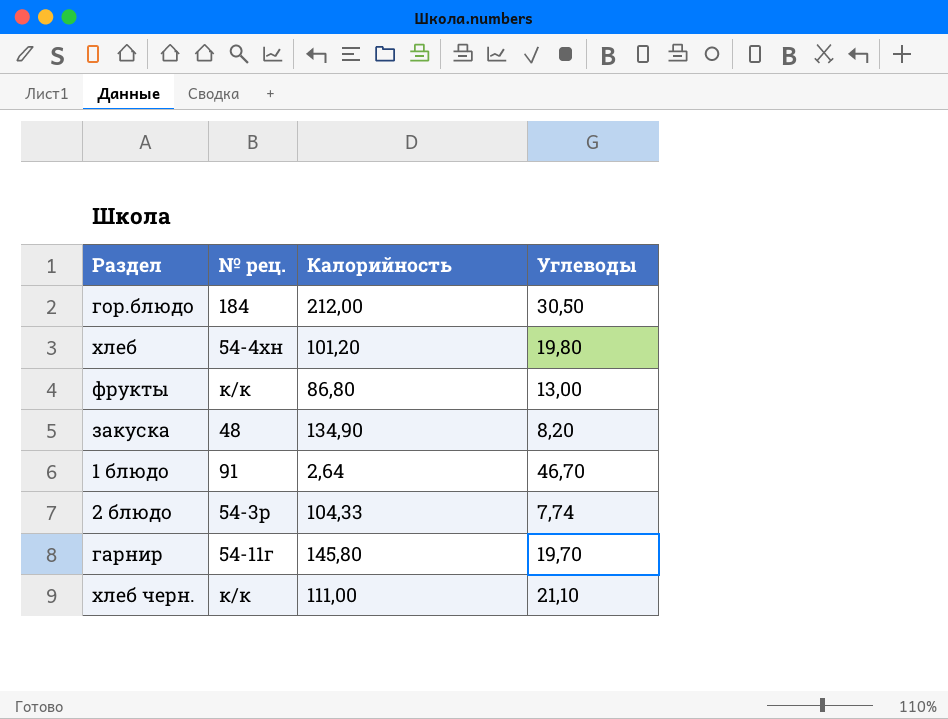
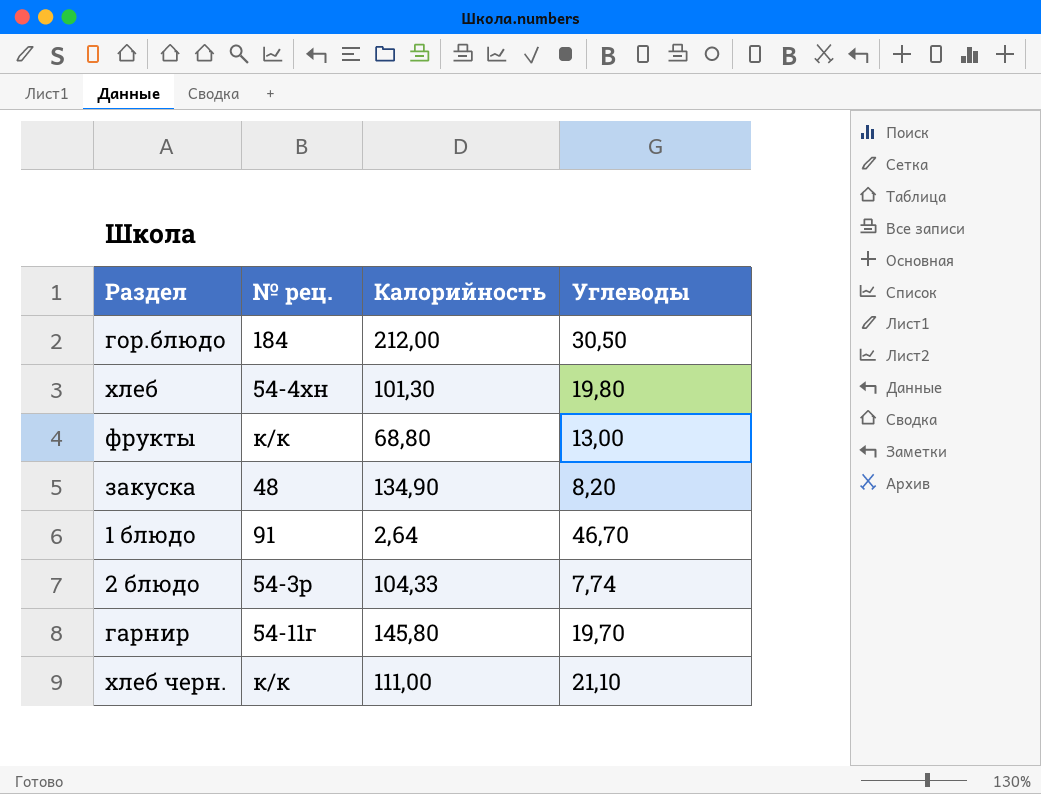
хлеб | Калорийность: 101,20 -> 101,30
фрукты | Калорийность: 86,80 -> 68,80

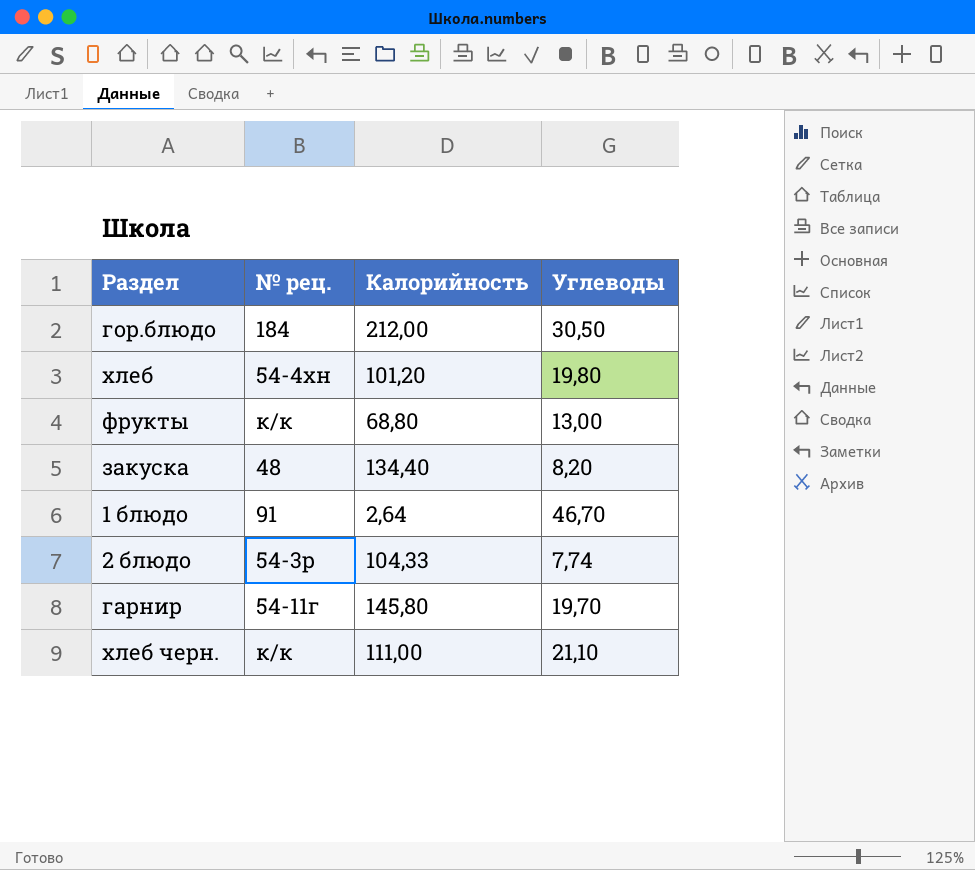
хлеб | Калорийность: 101,30 -> 101,20
закуска | Калорийность: 134,90 -> 134,40

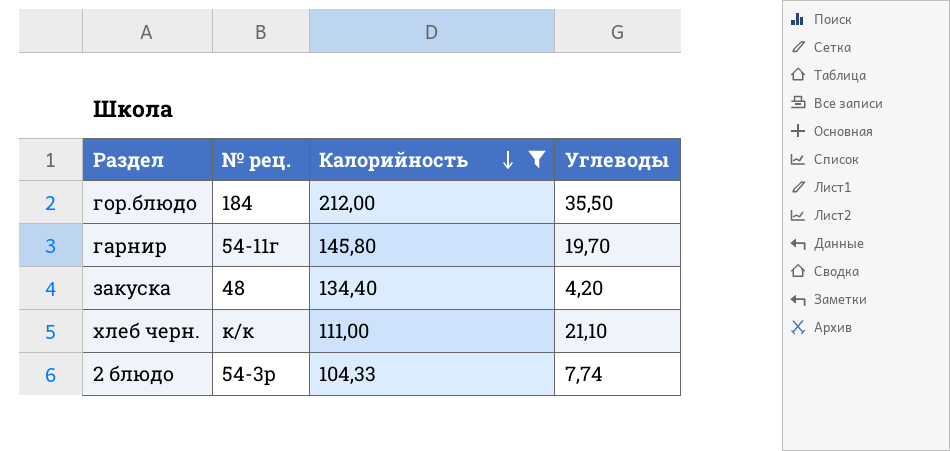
filter: none -> Калорийность >= 104,33
row order: none -> Калорийность descending
гор.блюдо | Углеводы: 30,50 -> 35,50
закуска | Углеводы: 8,20 -> 4,20

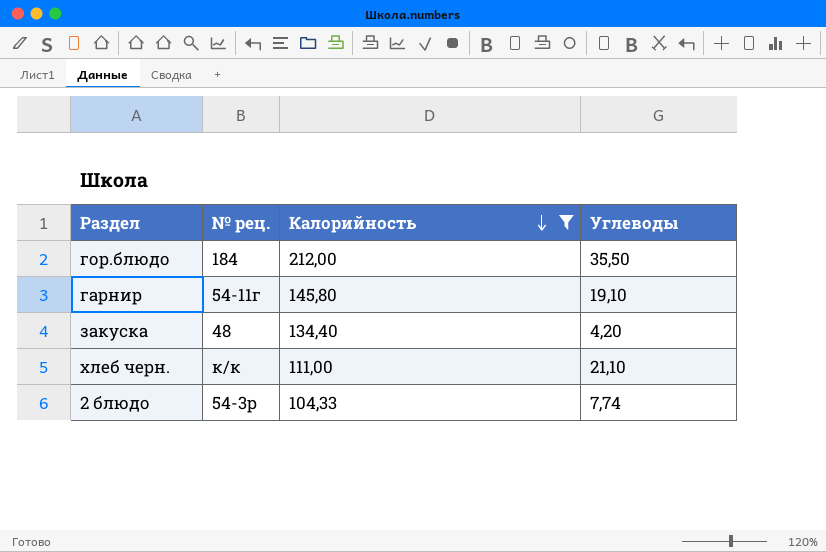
гарнир | Углеводы: 19,70 -> 19,10

